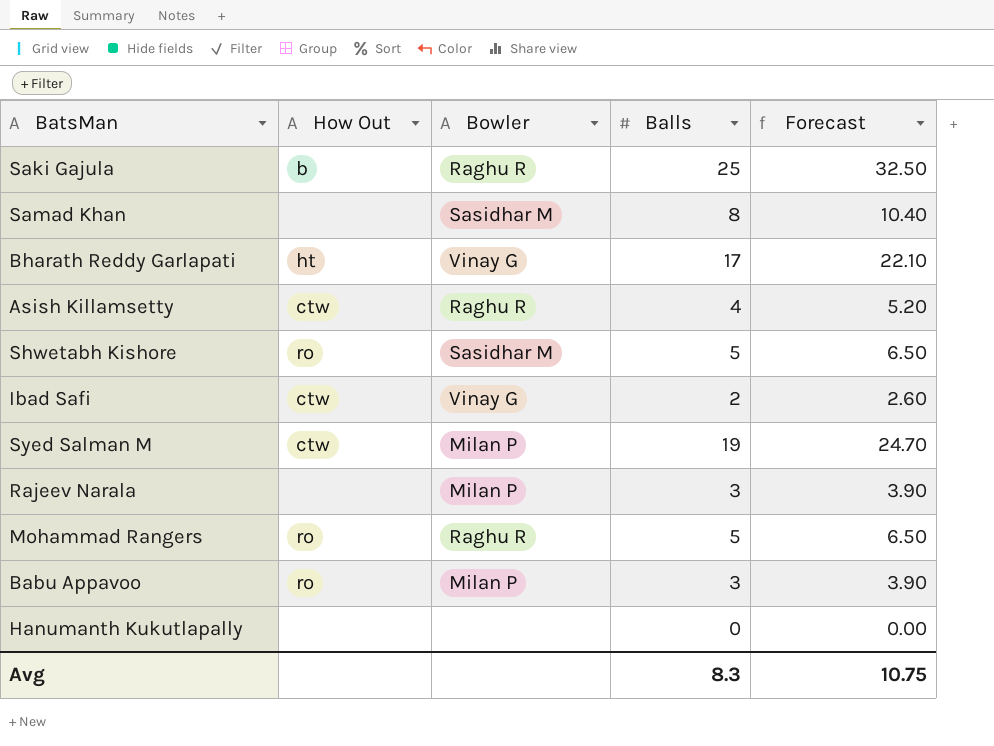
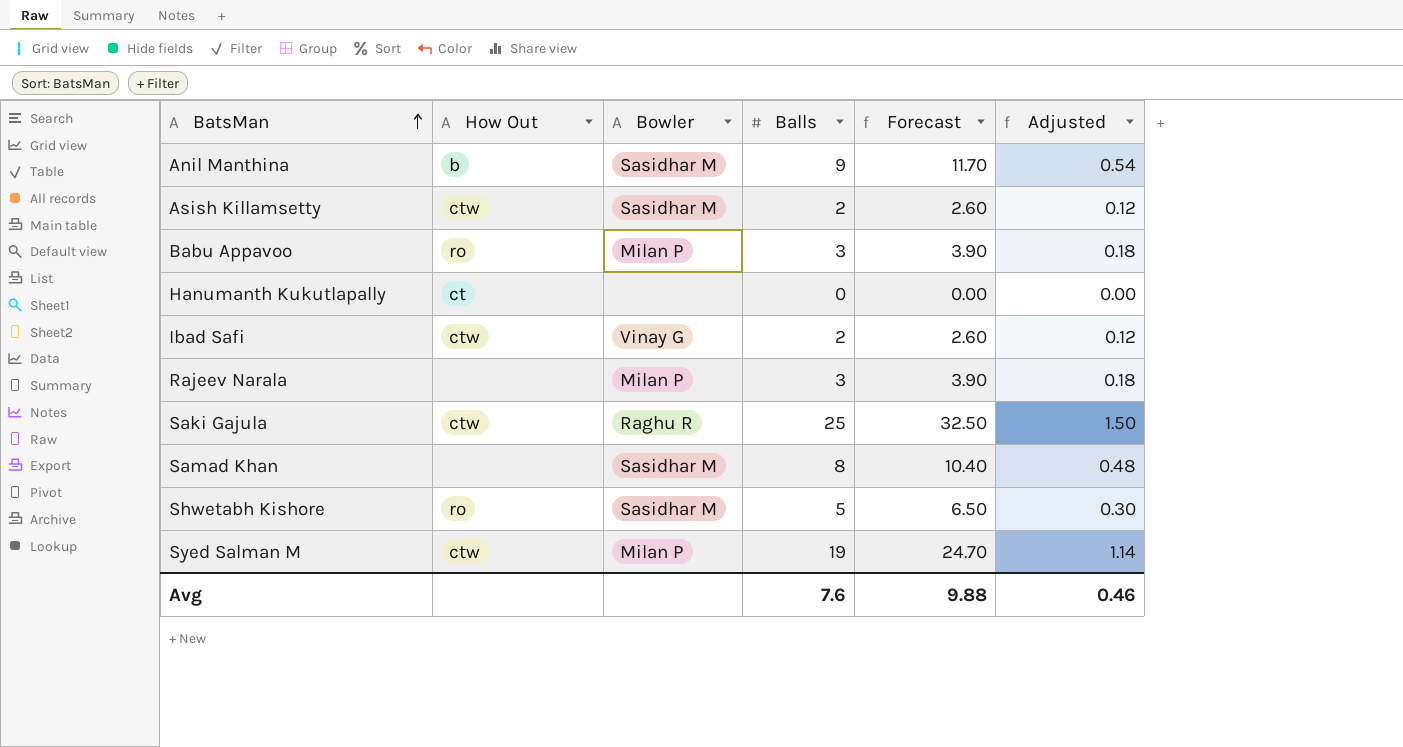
row order: none -> BatsMan ascending
column Adjusted | formula: none -> [Balls] * 0.06
row Bharath Reddy Garlapati: ht | Vinay G | 17 | 22.10 -> none
row Mohammad Rangers: ro | Raghu R | 5 | 6.50 -> none
row Anil Manthina: none -> b | Sasidhar M | 9 | 11.70 | 0.54
Asish Killamsetty | Bowler: Raghu R -> Sasidhar M
Asish Killamsetty | Balls: 4 -> 2
Asish Killamsetty | Forecast: 5.20 -> 2.60
Hanumanth Kukutlapally | How Out: none -> ct
Saki Gajula | How Out: b -> ctw
Avg | Balls: 8.3 -> 7.6
Avg | Forecast: 10.75 -> 9.88

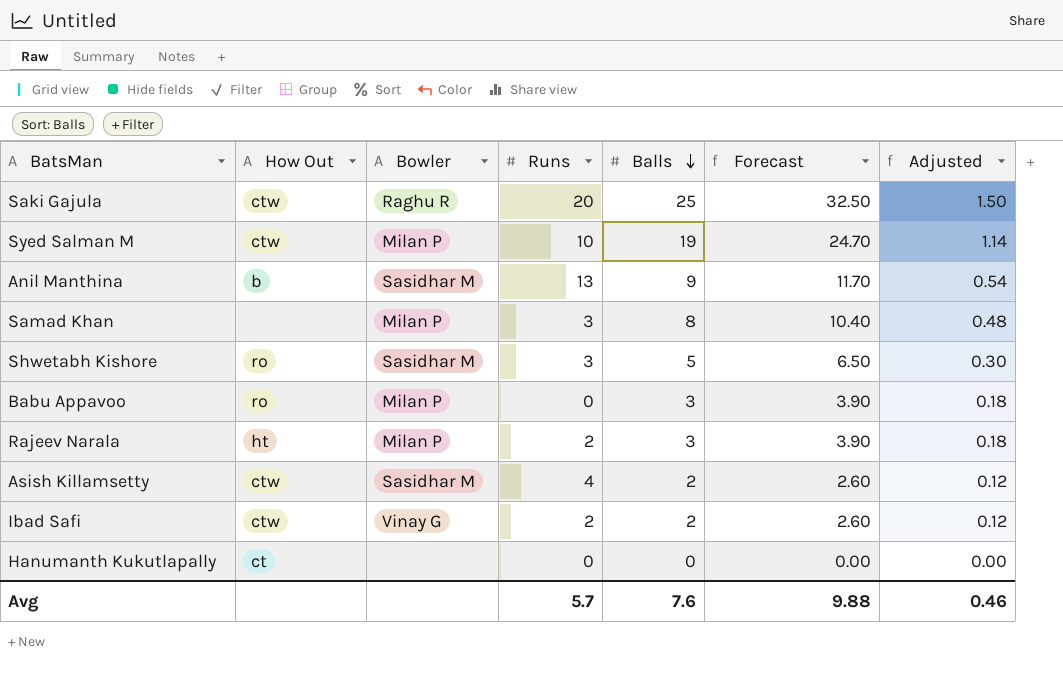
row order: BatsMan ascending -> Balls descending
column Runs | position: none -> 4
Samad Khan | Bowler: Sasidhar M -> Milan P
Rajeev Narala | How Out: none -> ht

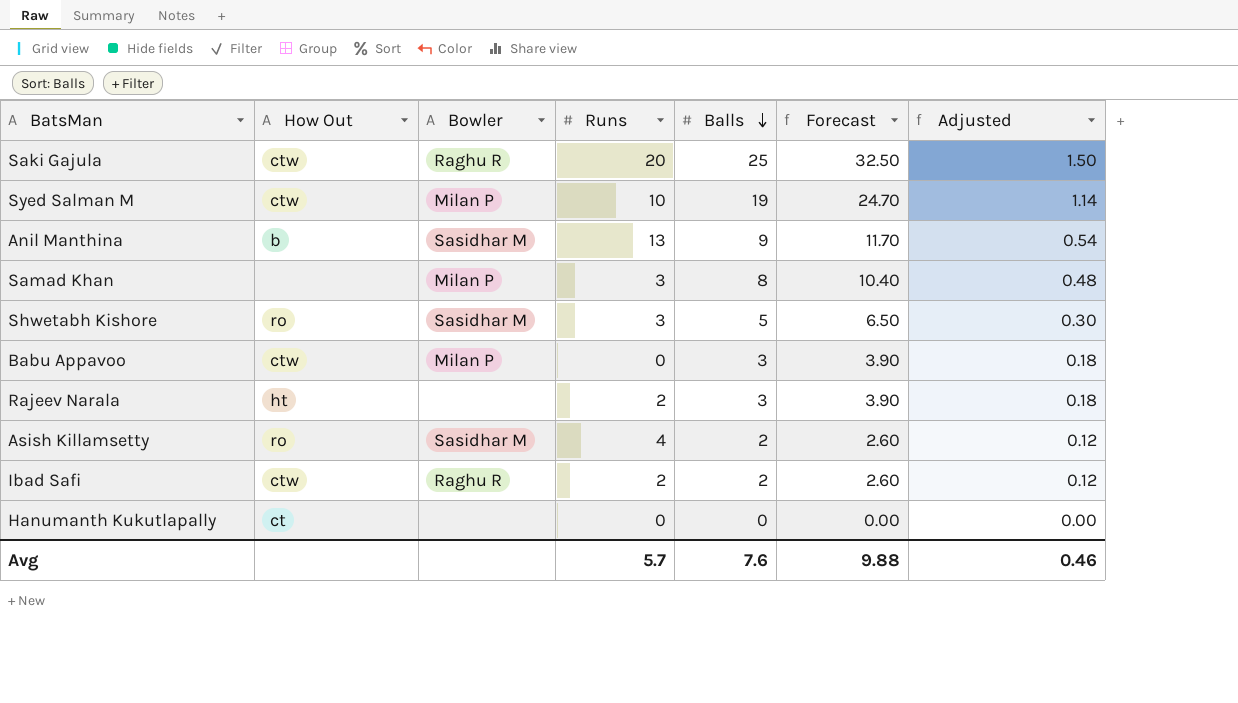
Babu Appavoo | How Out: ro -> ctw
Rajeev Narala | Bowler: Milan P -> none
Asish Killamsetty | How Out: ctw -> ro
Ibad Safi | Bowler: Vinay G -> Raghu R

